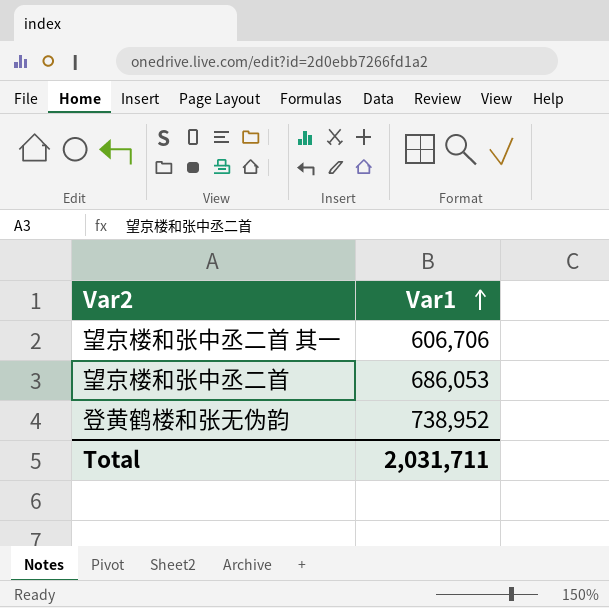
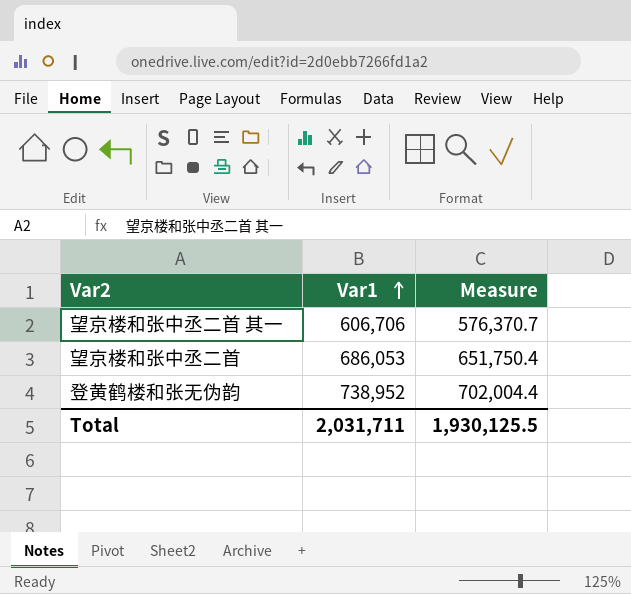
column Measure | formula: none -> [Var1] * 0.95

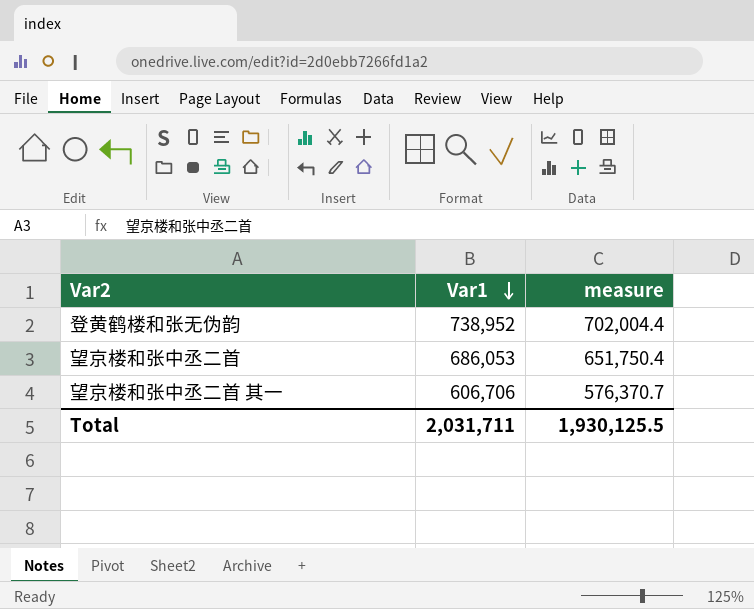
row order: Var1 ascending -> Var1 descending
column name: Measure -> measure

